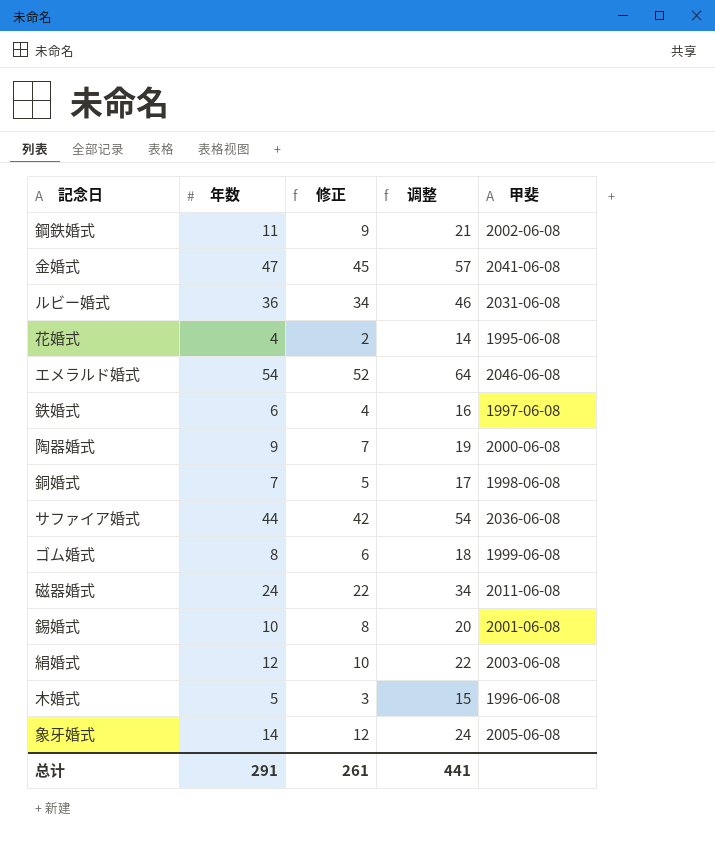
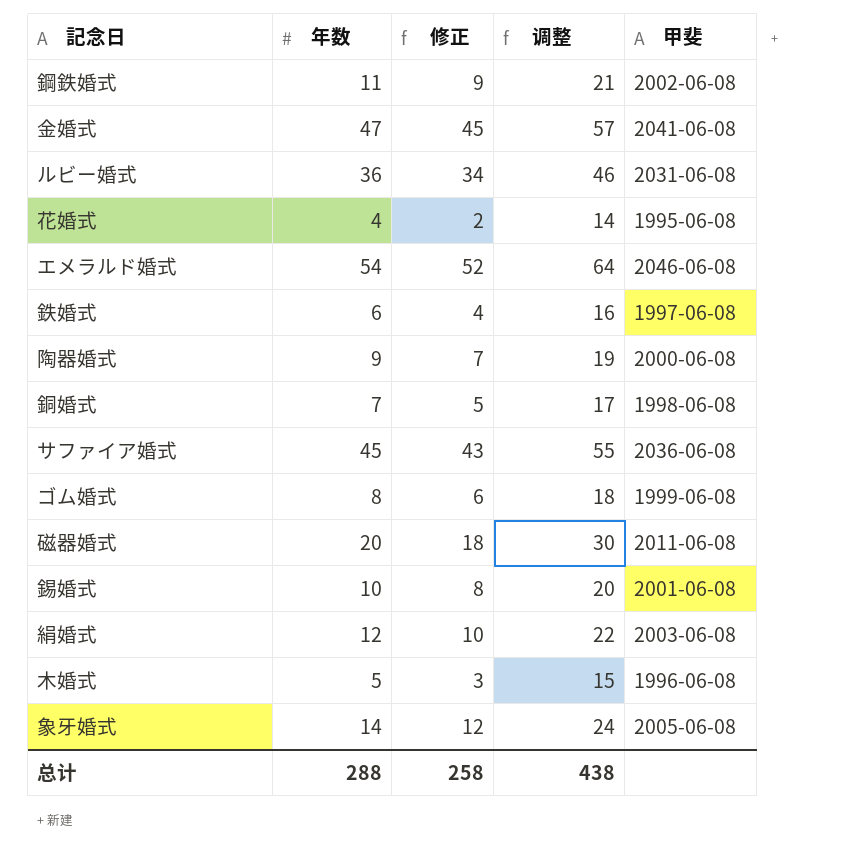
サファイア婚式 | 年数: 44 -> 45
サファイア婚式 | 修正: 42 -> 43
サファイア婚式 | 调整: 54 -> 55
磁器婚式 | 年数: 24 -> 20
磁器婚式 | 修正: 22 -> 18
磁器婚式 | 调整: 34 -> 30
总计 | 年数: 291 -> 288
总计 | 修正: 261 -> 258
总计 | 调整: 441 -> 438

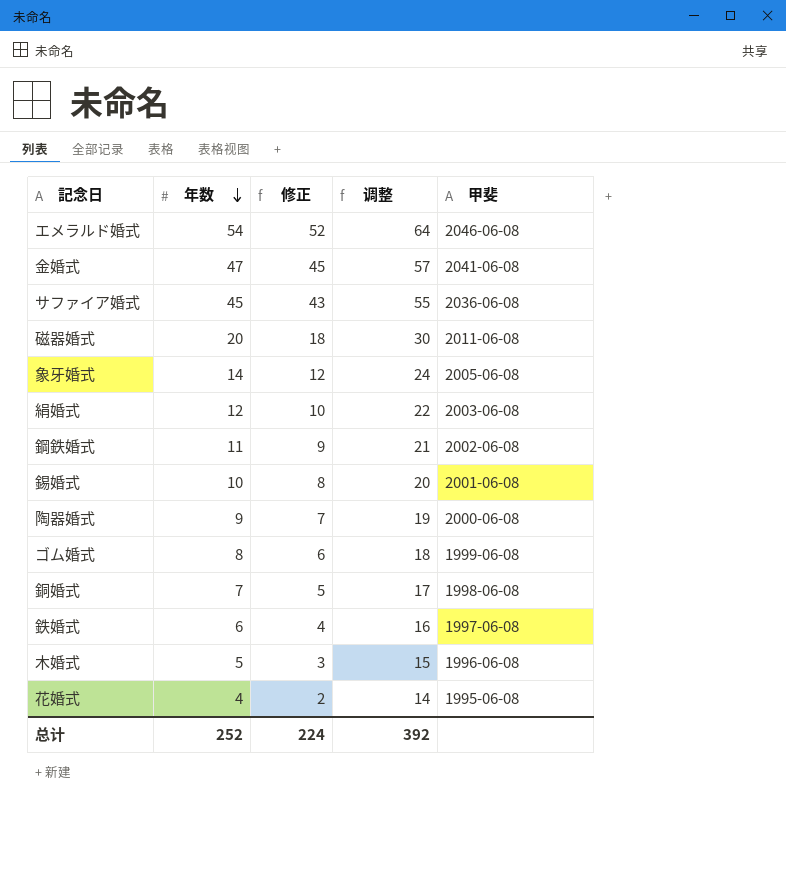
row order: none -> 年数 descending
row ルビー婚式: 36 | 34 | 46 | 2031-06-08 -> none
总计 | 年数: 288 -> 252
总计 | 修正: 258 -> 224
总计 | 调整: 438 -> 392

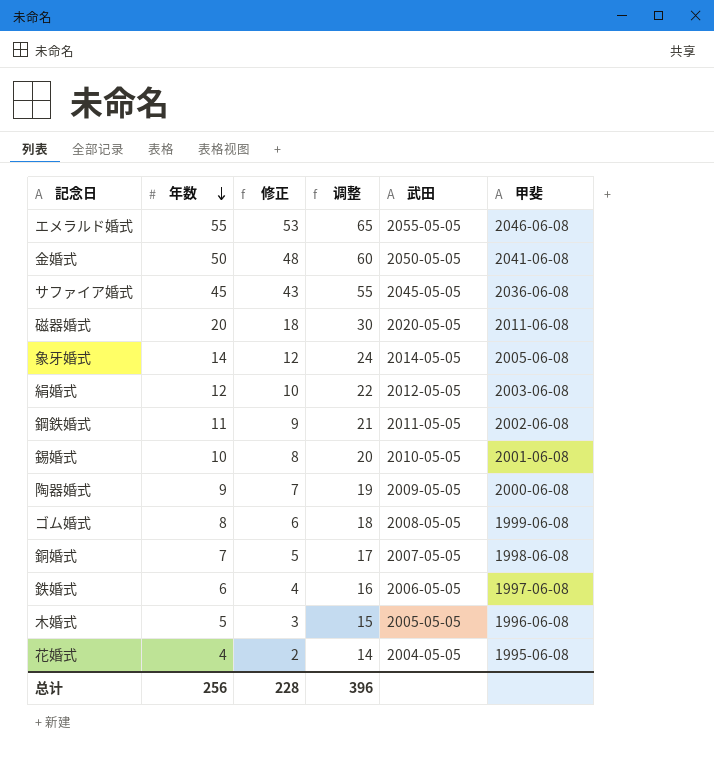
column 武田 | position: none -> 5
エメラルド婚式 | 年数: 54 -> 55
エメラルド婚式 | 修正: 52 -> 53
エメラルド婚式 | 调整: 64 -> 65
金婚式 | 年数: 47 -> 50
金婚式 | 修正: 45 -> 48
金婚式 | 调整: 57 -> 60
总计 | 年数: 252 -> 256
总计 | 修正: 224 -> 228
总计 | 调整: 392 -> 396

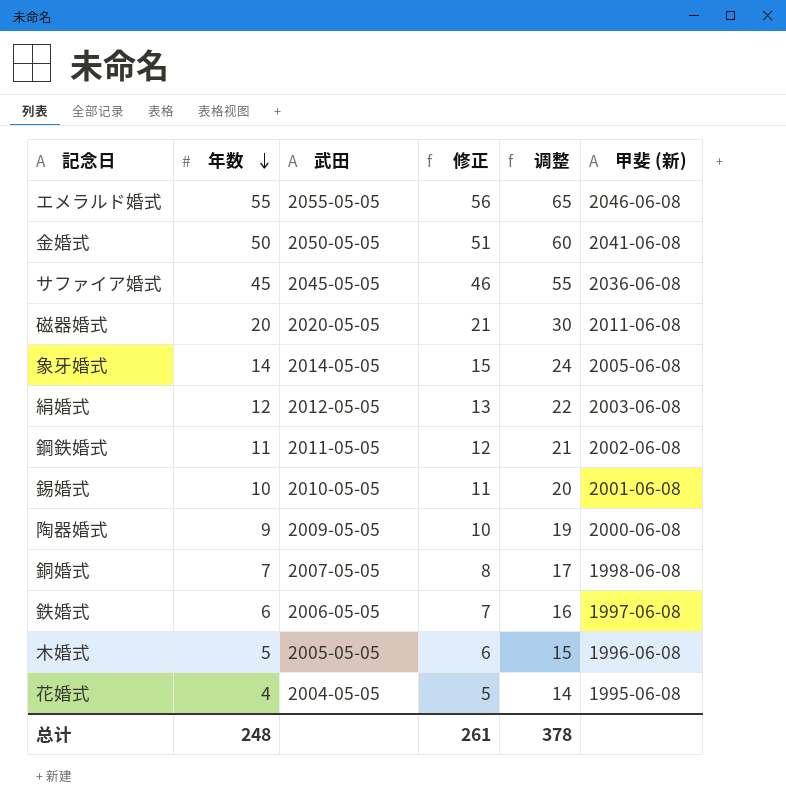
column 武田 | position: 5 -> 3
column 修正 | formula: [年数] - 2 -> [年数] + 1
column name: 甲斐 -> 甲斐 (新)
row ゴム婚式: 8 | 6 | 18 | 2008-05-05 | 1999-06-08 -> none
总计 | 年数: 256 -> 248
总计 | 修正: 228 -> 261
总计 | 调整: 396 -> 378

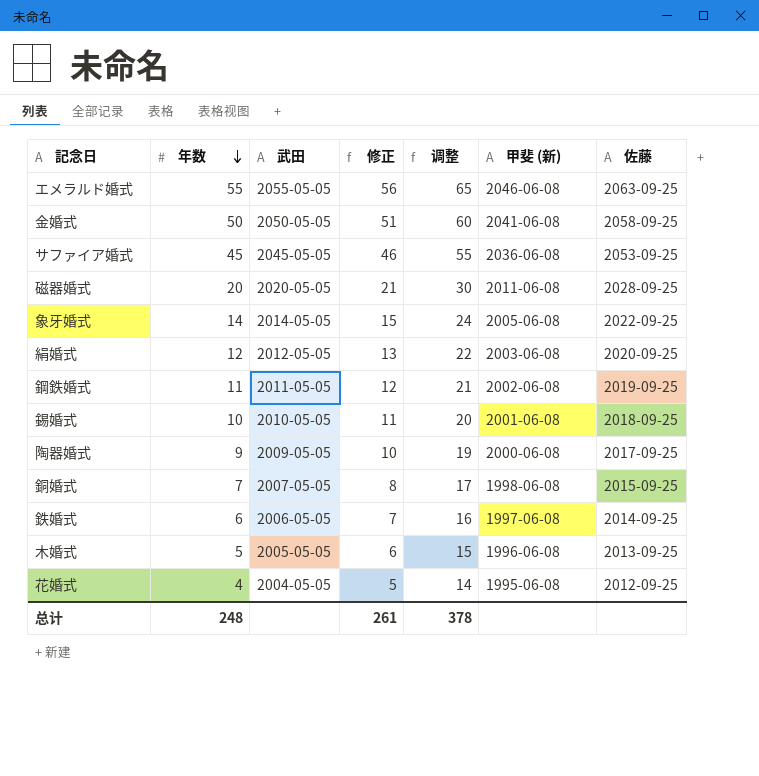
column 佐藤 | position: none -> 7

